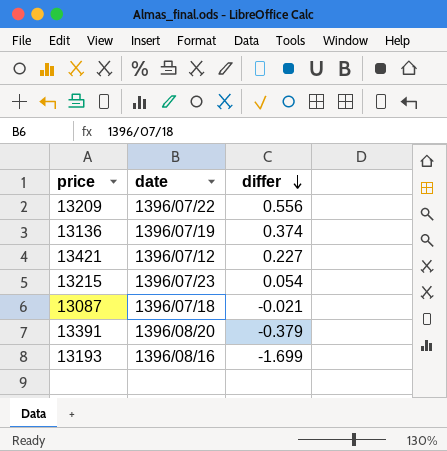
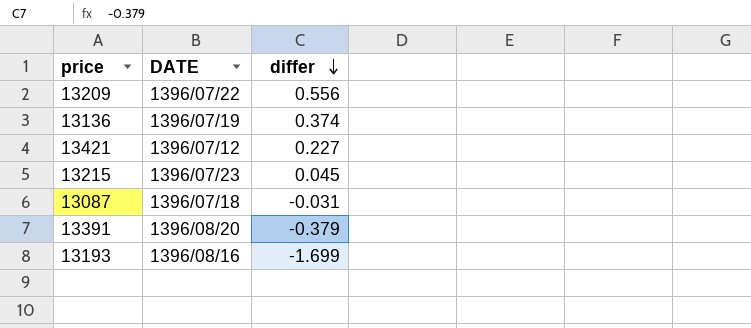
column name: date -> DATE
13215 | differ: 0.054 -> 0.045
13087 | differ: -0.021 -> -0.031

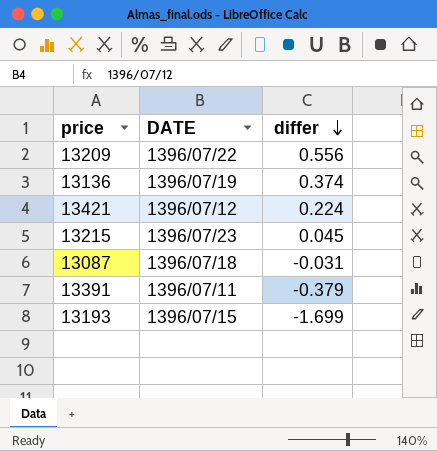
13421 | differ: 0.227 -> 0.224
13391 | DATE: 1396/08/20 -> 1396/07/11
13193 | DATE: 1396/08/16 -> 1396/07/15

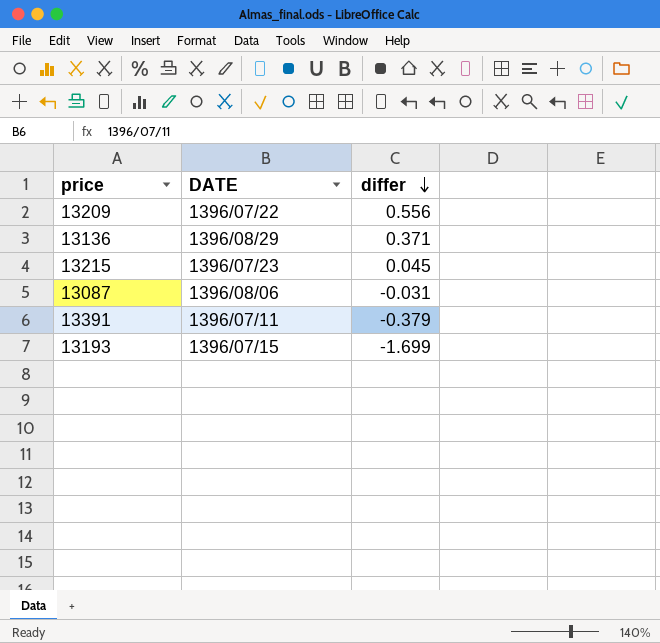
row 13421: 1396/07/12 | 0.224 -> none
13136 | DATE: 1396/07/19 -> 1396/08/29
13136 | differ: 0.374 -> 0.371
13087 | DATE: 1396/07/18 -> 1396/08/06

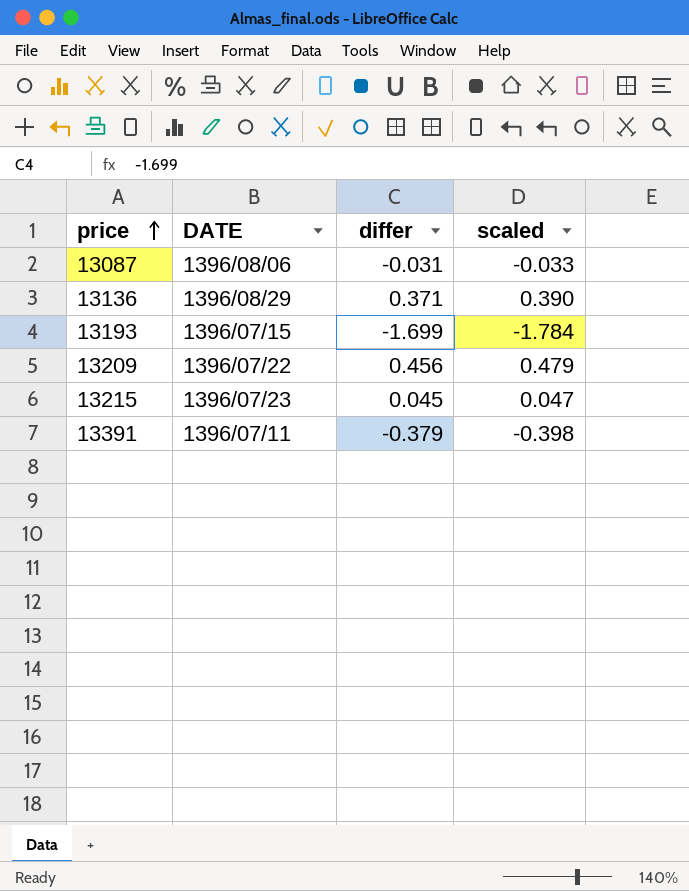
row order: differ descending -> price ascending
column scaled | formula: none -> [differ] * 1.05
13209 | differ: 0.556 -> 0.456

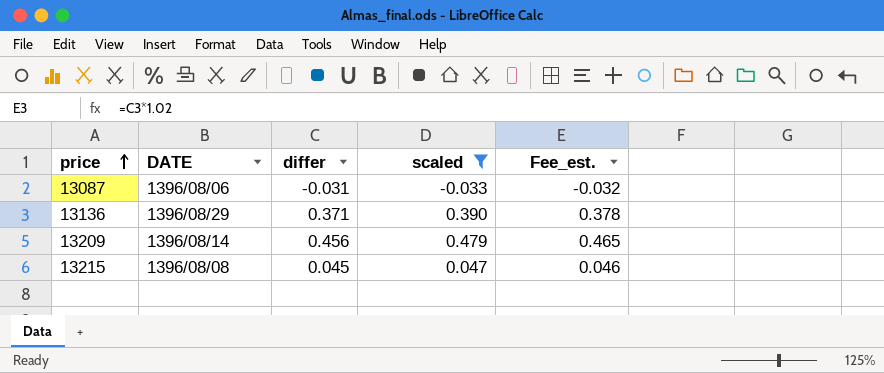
filter: none -> scaled >= -0.033
column Fee_est. | formula: none -> [differ] * 1.02
13209 | DATE: 1396/07/22 -> 1396/08/14
13215 | DATE: 1396/07/23 -> 1396/08/08

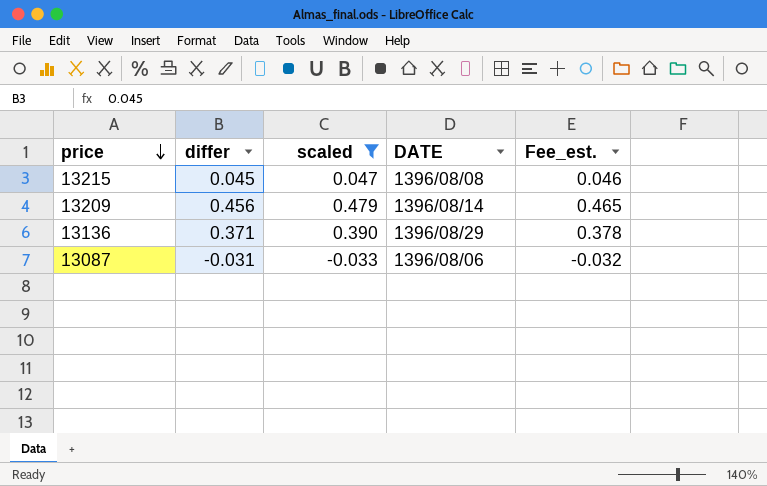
row order: price ascending -> price descending
column DATE | position: 2 -> 4

